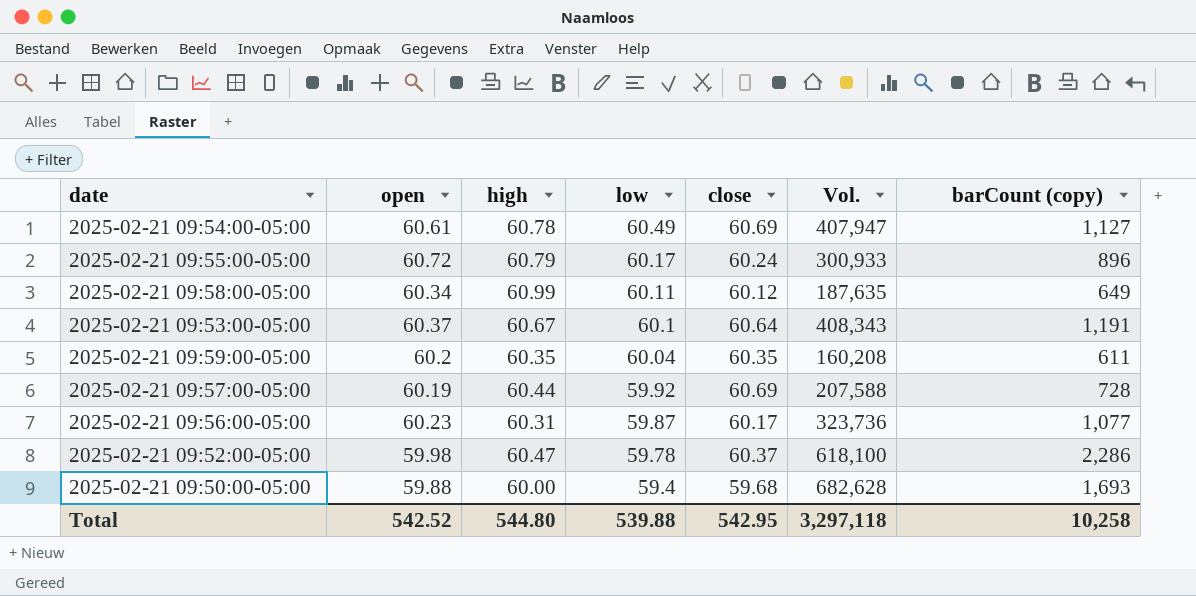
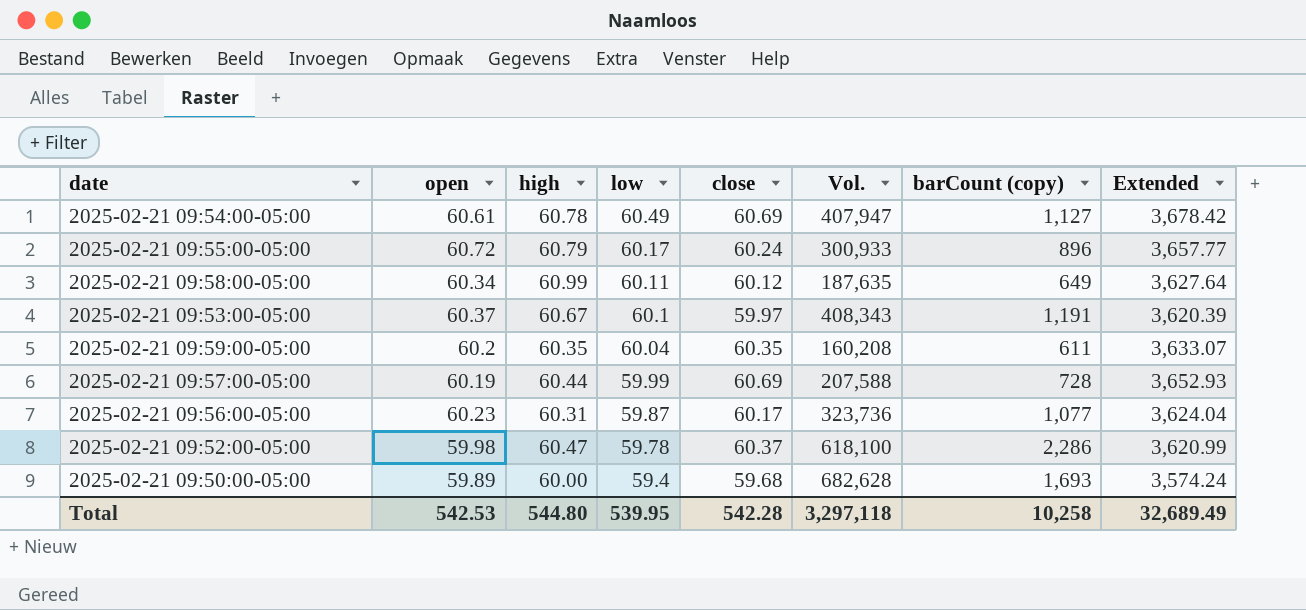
column Extended | formula: none -> [open] * [close]
2025-02-21 09:53:00-05:00 | close: 60.64 -> 59.97
2025-02-21 09:57:00-05:00 | low: 59.92 -> 59.99
2025-02-21 09:50:00-05:00 | open: 59.88 -> 59.89
Total | open: 542.52 -> 542.53
Total | low: 539.88 -> 539.95
Total | close: 542.95 -> 542.28

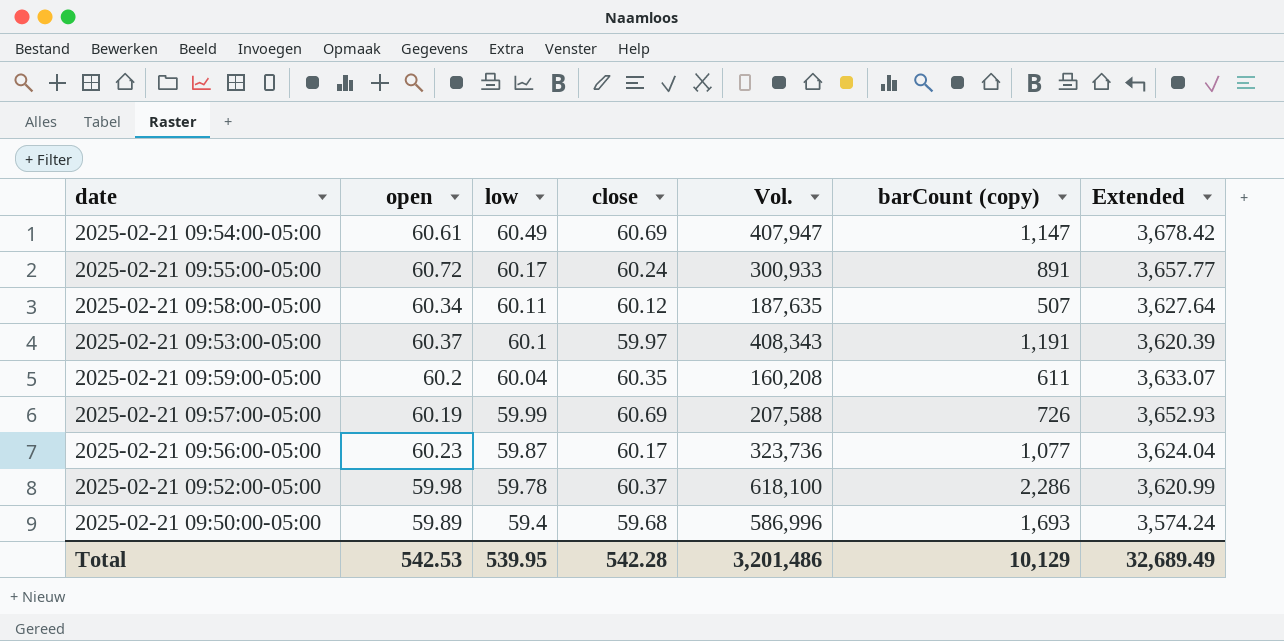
column high | position: 3 -> none
2025-02-21 09:54:00-05:00 | barCount (copy): 1,127 -> 1,147
2025-02-21 09:55:00-05:00 | barCount (copy): 896 -> 891
2025-02-21 09:58:00-05:00 | barCount (copy): 649 -> 507
2025-02-21 09:57:00-05:00 | barCount (copy): 728 -> 726
2025-02-21 09:50:00-05:00 | Vol.: 682,628 -> 586,996
Total | Vol.: 3,297,118 -> 3,201,486
Total | barCount (copy): 10,258 -> 10,129

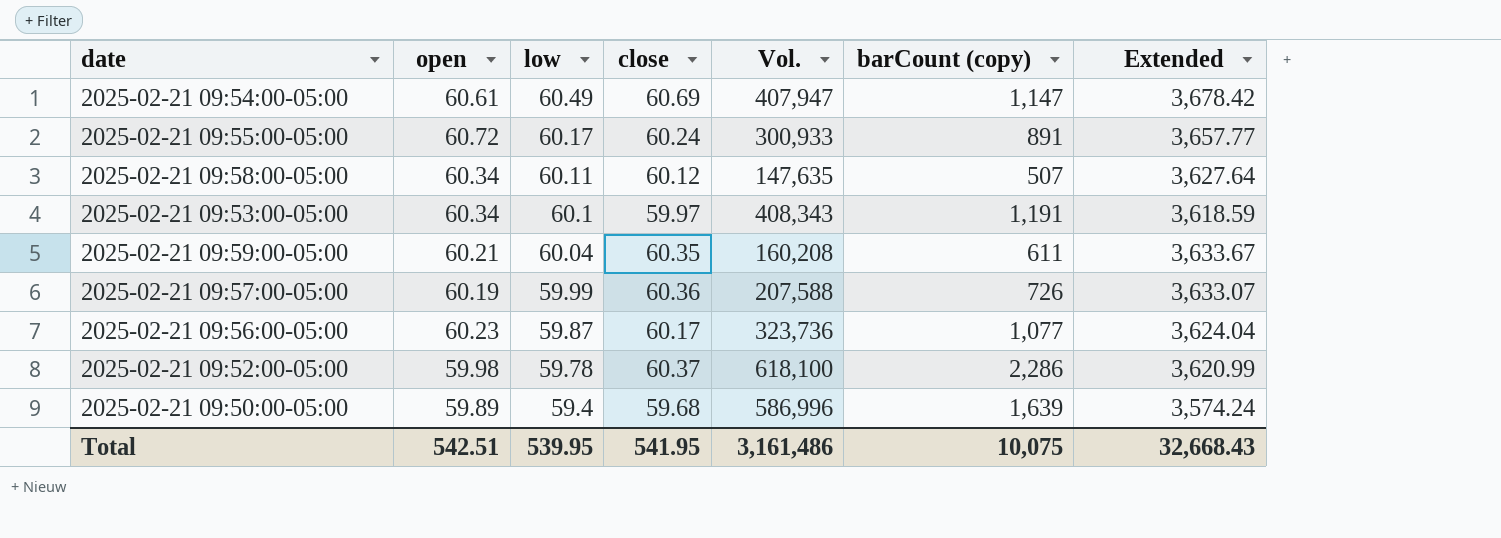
2025-02-21 09:58:00-05:00 | Vol.: 187,635 -> 147,635
2025-02-21 09:53:00-05:00 | open: 60.37 -> 60.34
2025-02-21 09:53:00-05:00 | Extended: 3,620.39 -> 3,618.59
2025-02-21 09:59:00-05:00 | open: 60.2 -> 60.21
2025-02-21 09:59:00-05:00 | Extended: 3,633.07 -> 3,633.67
2025-02-21 09:57:00-05:00 | close: 60.69 -> 60.36
2025-02-21 09:57:00-05:00 | Extended: 3,652.93 -> 3,633.07
2025-02-21 09:50:00-05:00 | barCount (copy): 1,693 -> 1,639
Total | open: 542.53 -> 542.51
Total | close: 542.28 -> 541.95
Total | Vol.: 3,201,486 -> 3,161,486
Total | barCount (copy): 10,129 -> 10,075
Total | Extended: 32,689.49 -> 32,668.43

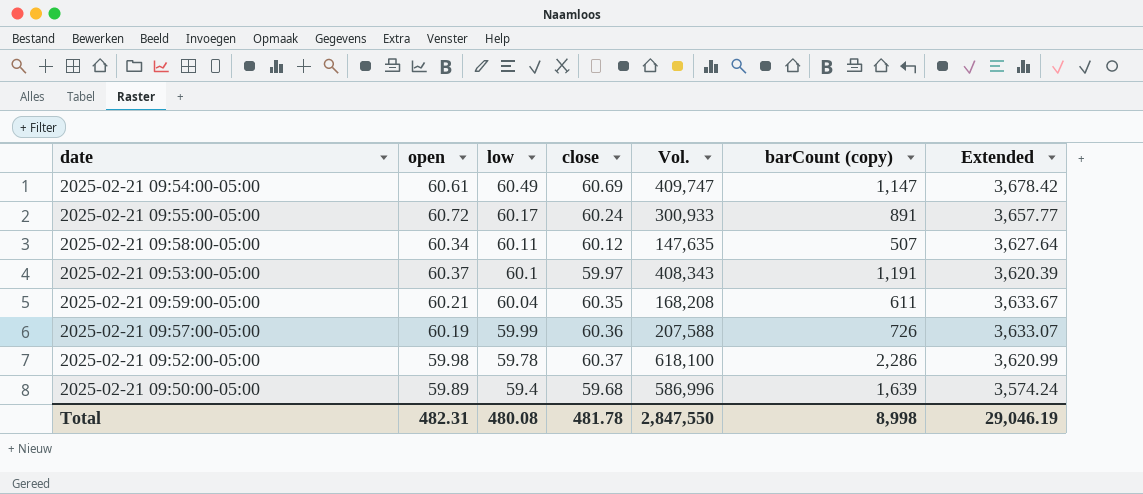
row 2025-02-21 09:56:00-05:00: 60.23 | 59.87 | 60.17 | 323,736 | 1,077 | 3,624.04 -> none
2025-02-21 09:54:00-05:00 | Vol.: 407,947 -> 409,747
2025-02-21 09:53:00-05:00 | open: 60.34 -> 60.37
2025-02-21 09:53:00-05:00 | Extended: 3,618.59 -> 3,620.39
2025-02-21 09:59:00-05:00 | Vol.: 160,208 -> 168,208
Total | open: 542.51 -> 482.31
Total | low: 539.95 -> 480.08
Total | close: 541.95 -> 481.78
Total | Vol.: 3,161,486 -> 2,847,550
Total | barCount (copy): 10,075 -> 8,998
Total | Extended: 32,668.43 -> 29,046.19

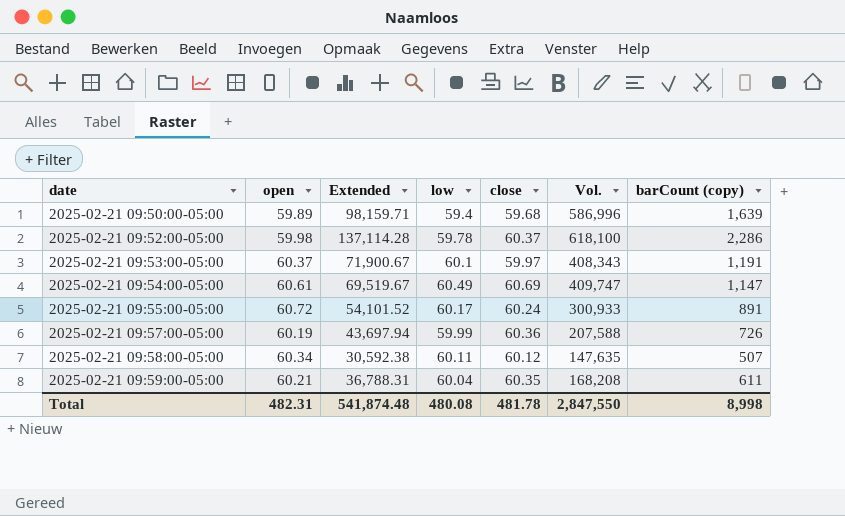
row order: low descending -> date ascending
column Extended | formula: [open] * [close] -> [open] * [barCount (copy)]
column Extended | position: 7 -> 3
Total | Extended: 29,046.19 -> 541,874.48

